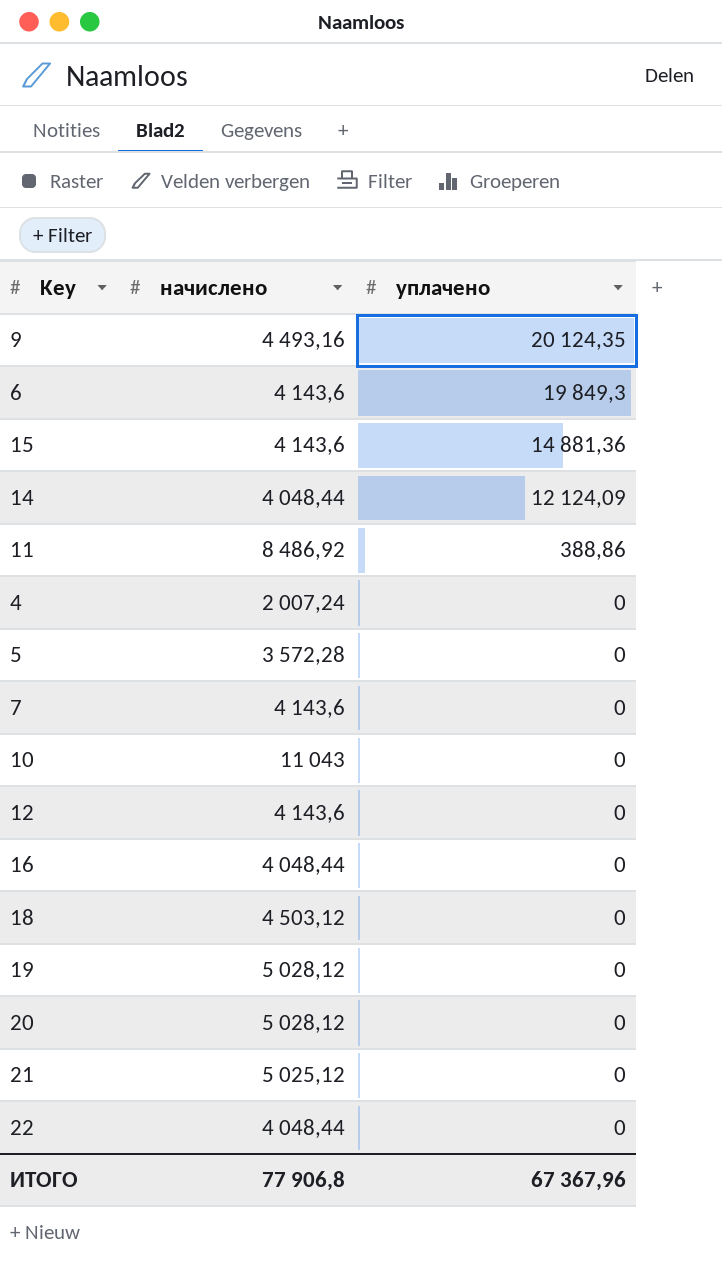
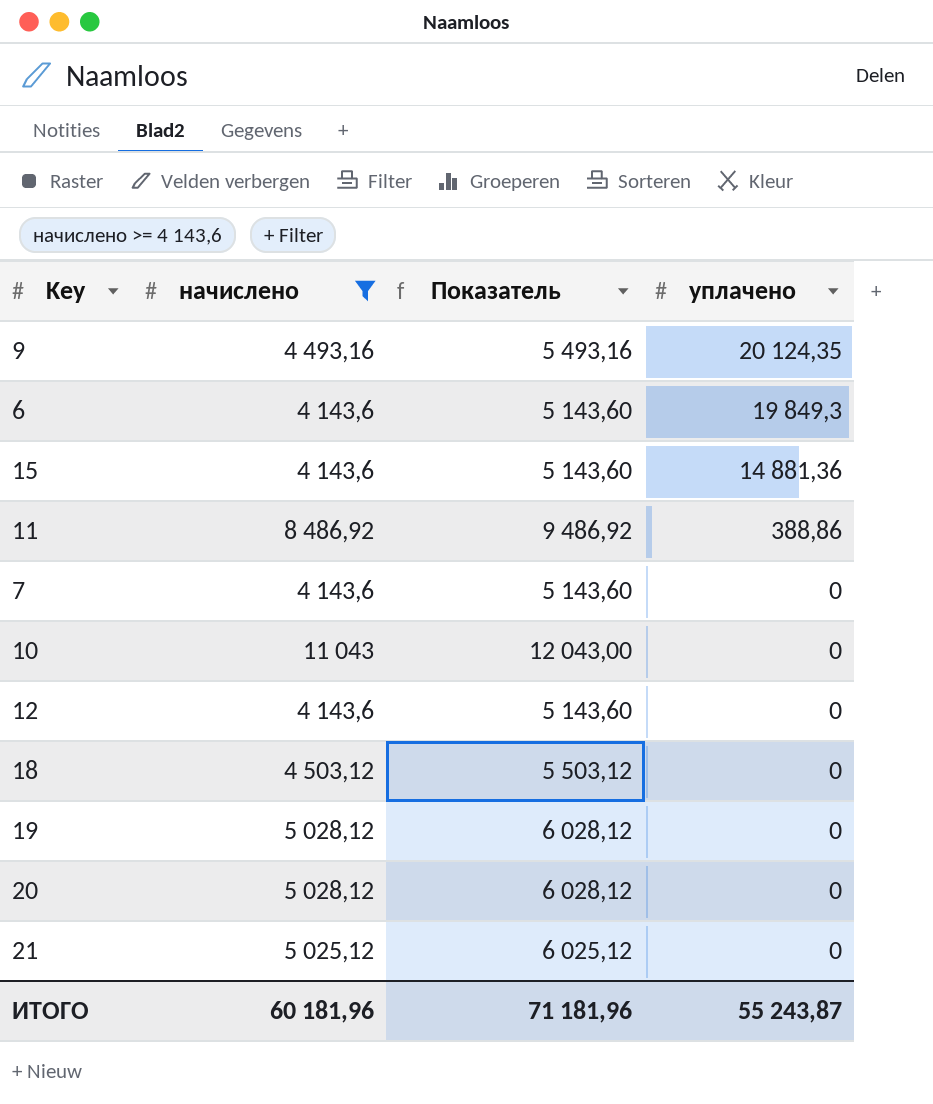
filter: none -> начислено >= 4 143,6
column Показатель | formula: none -> [начислено] + 1000
ИТОГО | начислено: 77 906,8 -> 60 181,96
ИТОГО | уплачено: 67 367,96 -> 55 243,87

